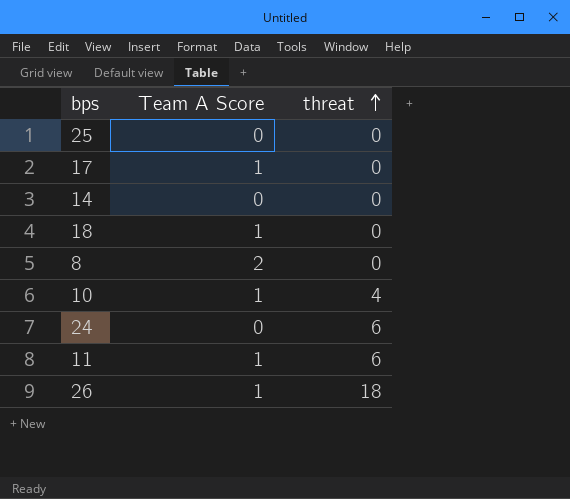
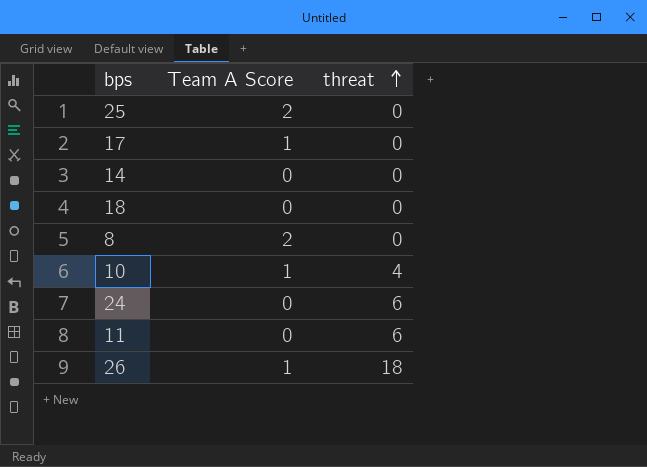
25 | Team A Score: 0 -> 2
18 | Team A Score: 1 -> 0
11 | Team A Score: 1 -> 0

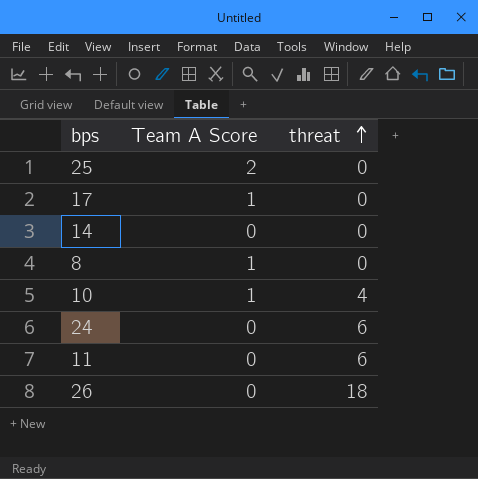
row 18: 0 | 0 -> none
8 | Team A Score: 2 -> 1
26 | Team A Score: 1 -> 0

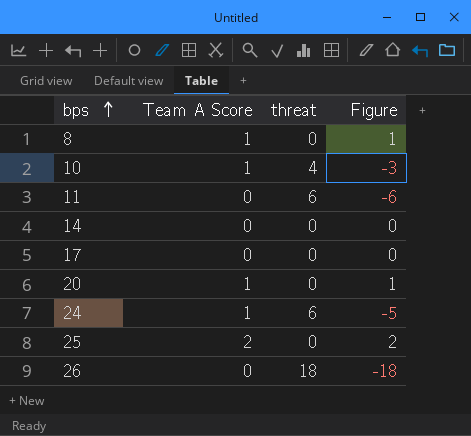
row order: threat ascending -> bps ascending
column Figure | formula: none -> [Team A Score] - [threat]
17 | Team A Score: 1 -> 0
row 20: none -> 1 | 0 | 1
24 | Team A Score: 0 -> 1

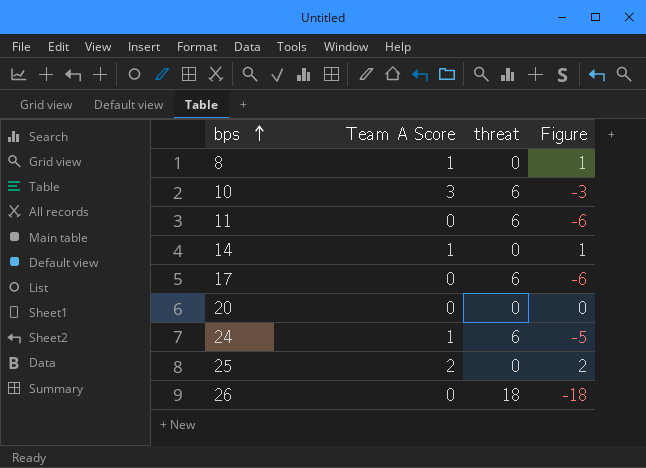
10 | Team A Score: 1 -> 3
10 | threat: 4 -> 6
14 | Team A Score: 0 -> 1
14 | Figure: 0 -> 1
17 | threat: 0 -> 6
17 | Figure: 0 -> -6
20 | Team A Score: 1 -> 0
20 | Figure: 1 -> 0

